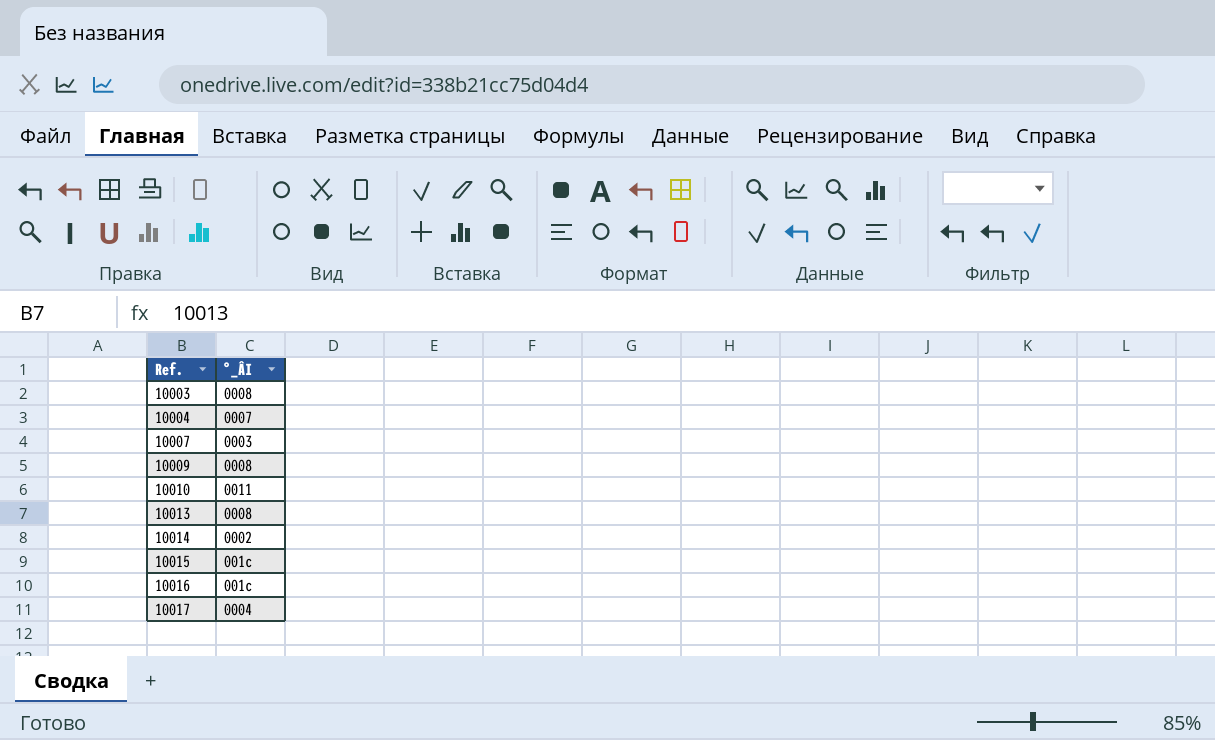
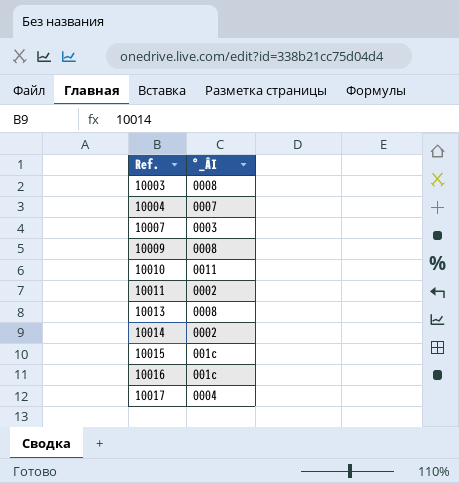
row 10011: none -> 0002

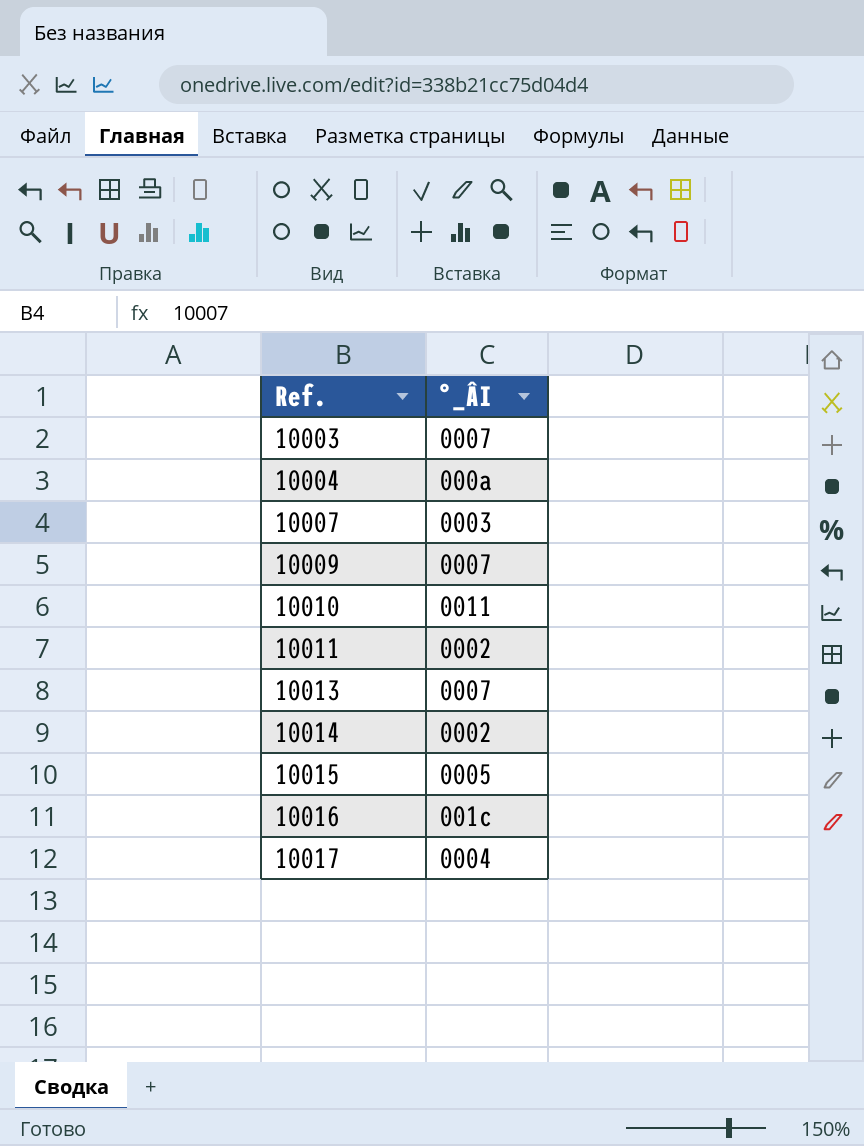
10003 | °_ÂI: 0008 -> 0007
10004 | °_ÂI: 0007 -> 000a
10009 | °_ÂI: 0008 -> 0007
10013 | °_ÂI: 0008 -> 0007
10015 | °_ÂI: 001c -> 0005

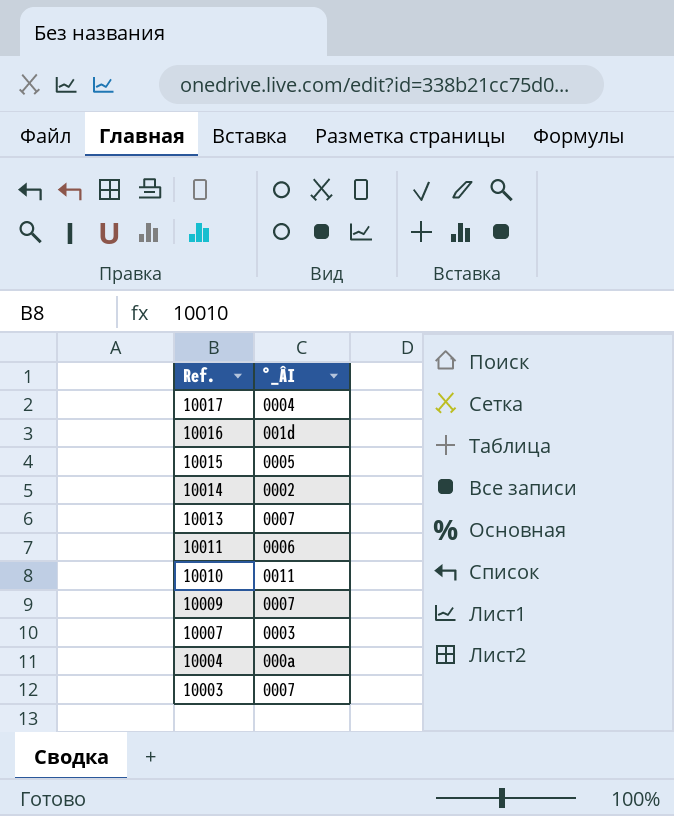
row order: Ref. ascending -> Ref. descending
10016 | °_ÂI: 001c -> 001d
10011 | °_ÂI: 0002 -> 0006

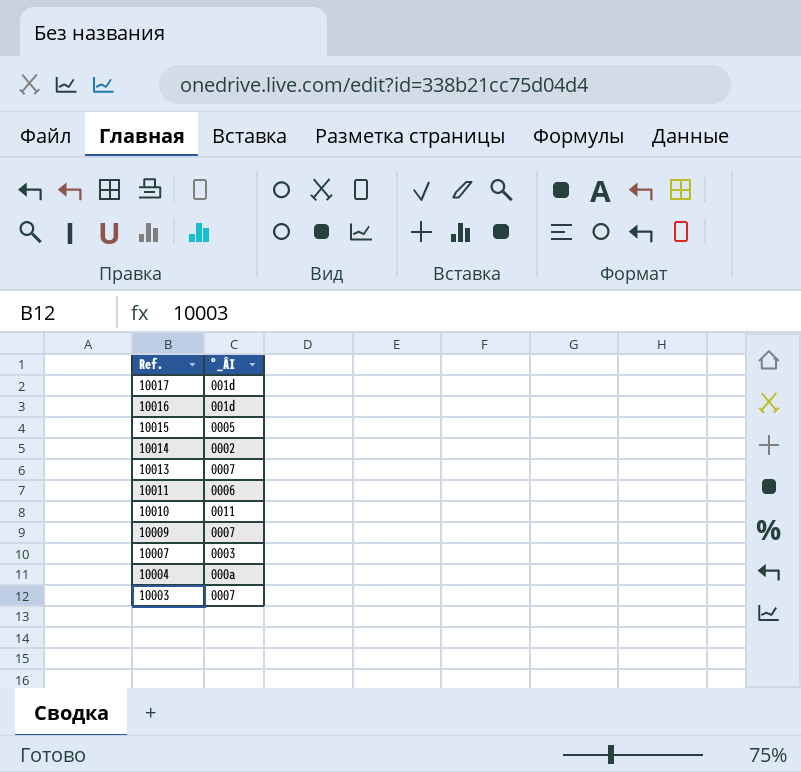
10017 | °_ÂI: 0004 -> 001d

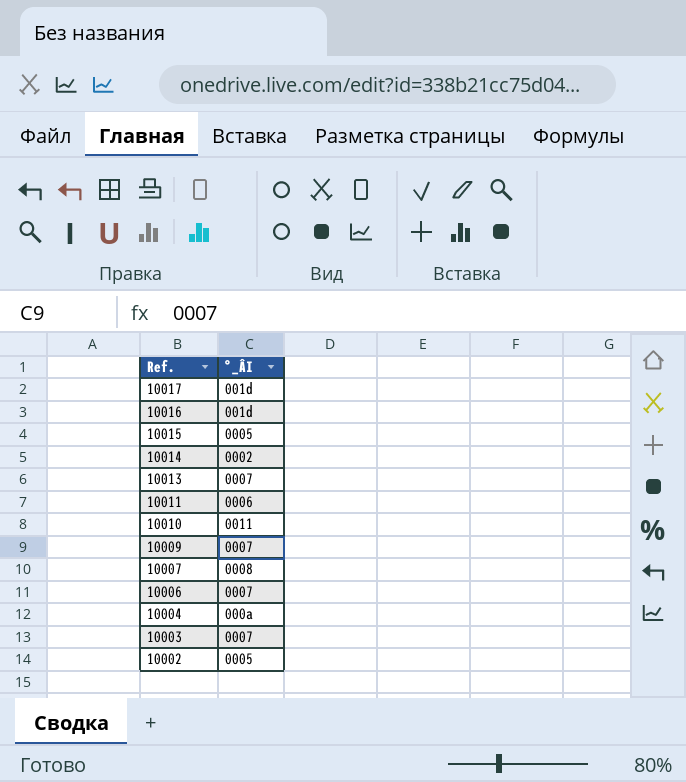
10007 | °_ÂI: 0003 -> 0008
row 10006: none -> 0007
row 10002: none -> 0005

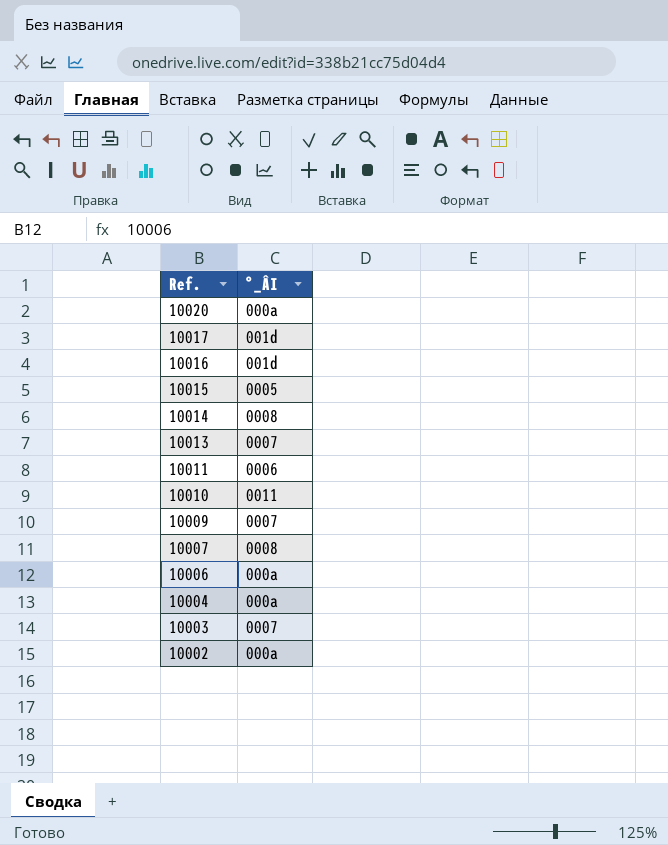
row 10020: none -> 000a
10014 | °_ÂI: 0002 -> 0008
10006 | °_ÂI: 0007 -> 000a
10002 | °_ÂI: 0005 -> 000a

